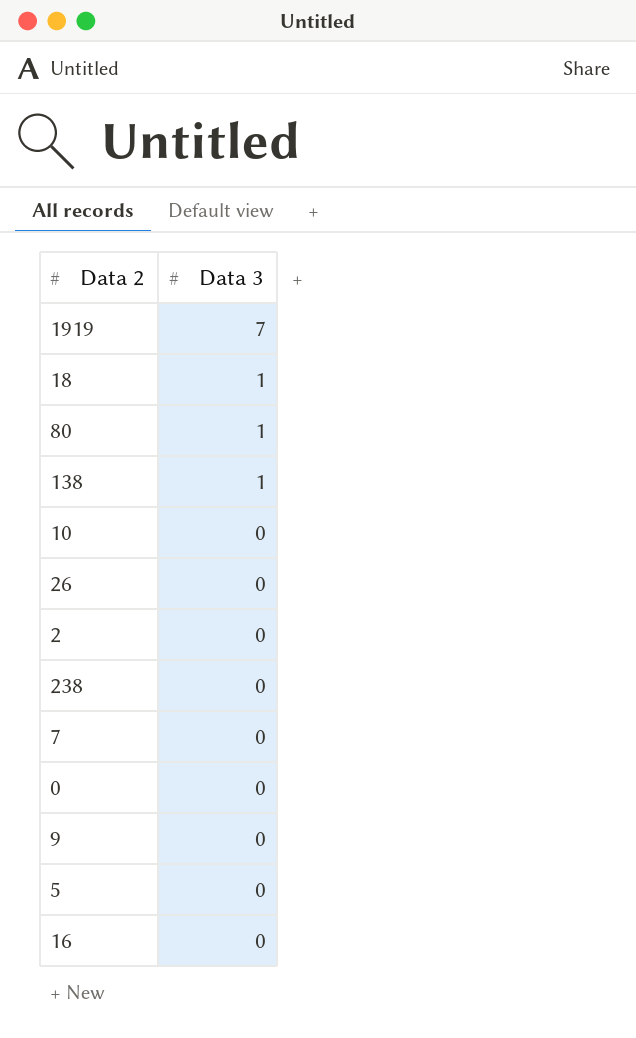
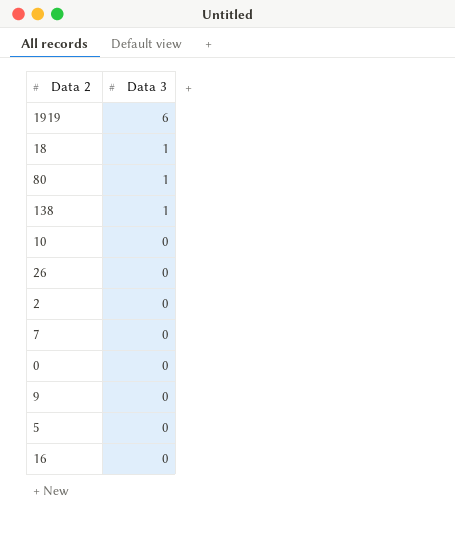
row 238: 0 -> none
1919 | Data 3: 7 -> 6

